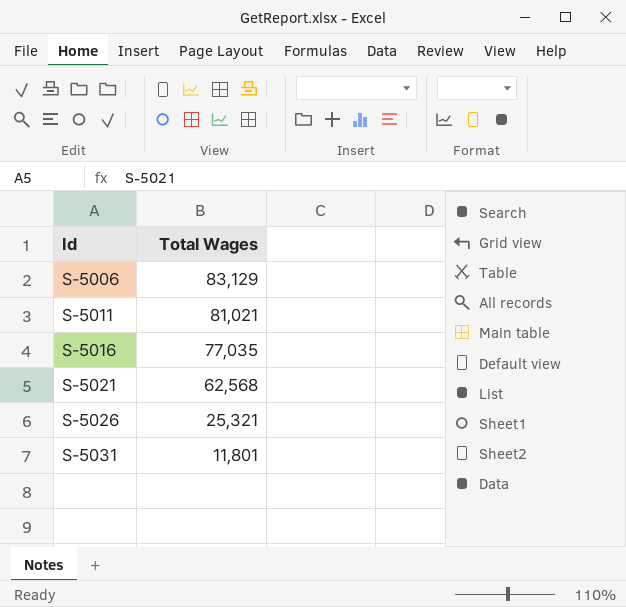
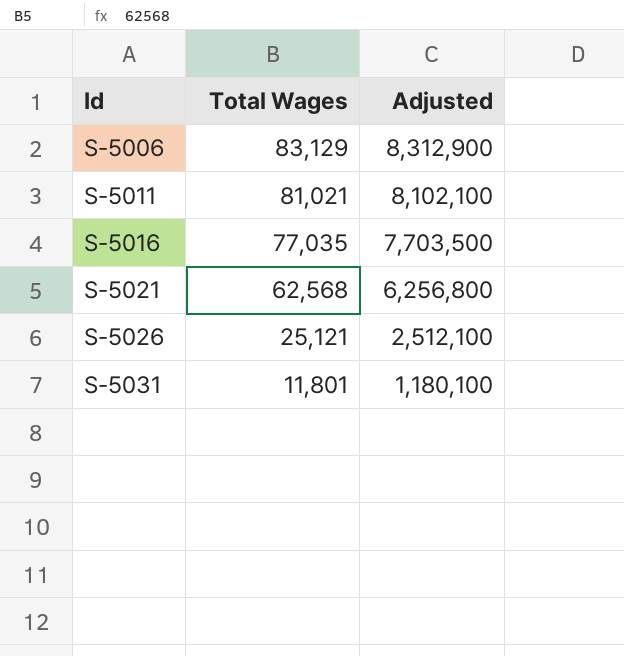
column Adjusted | formula: none -> [Total Wages] * 100
S-5026 | Total Wages: 25,321 -> 25,121

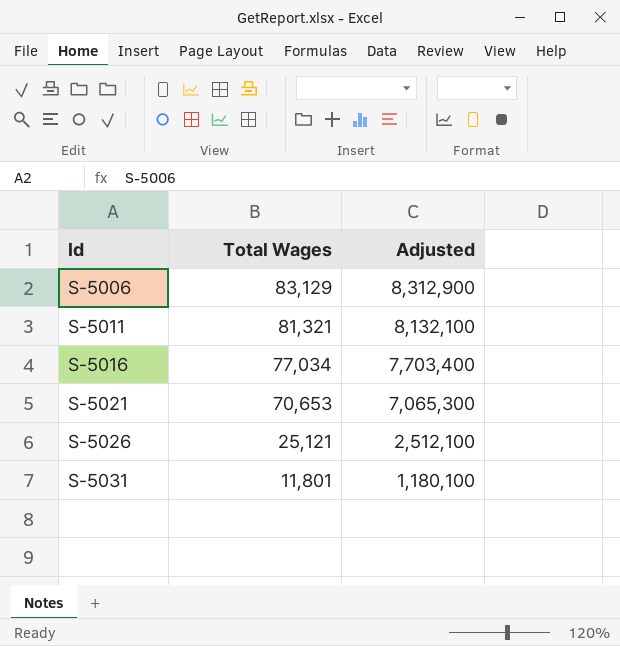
S-5011 | Total Wages: 81,021 -> 81,321
S-5011 | Adjusted: 8,102,100 -> 8,132,100
S-5016 | Total Wages: 77,035 -> 77,034
S-5016 | Adjusted: 7,703,500 -> 7,703,400
S-5021 | Total Wages: 62,568 -> 70,653
S-5021 | Adjusted: 6,256,800 -> 7,065,300

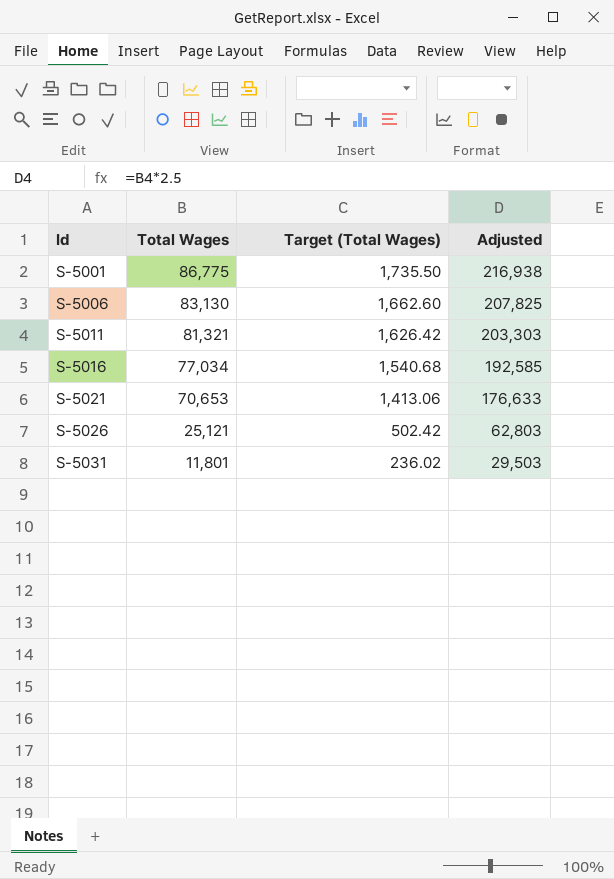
column Target (Total Wages) | formula: none -> [Total Wages] * 0.02
column Adjusted | formula: [Total Wages] * 100 -> [Total Wages] * 2.5
row S-5001: none -> 86,775 | 1,735.50 | 216,938
S-5006 | Total Wages: 83,129 -> 83,130

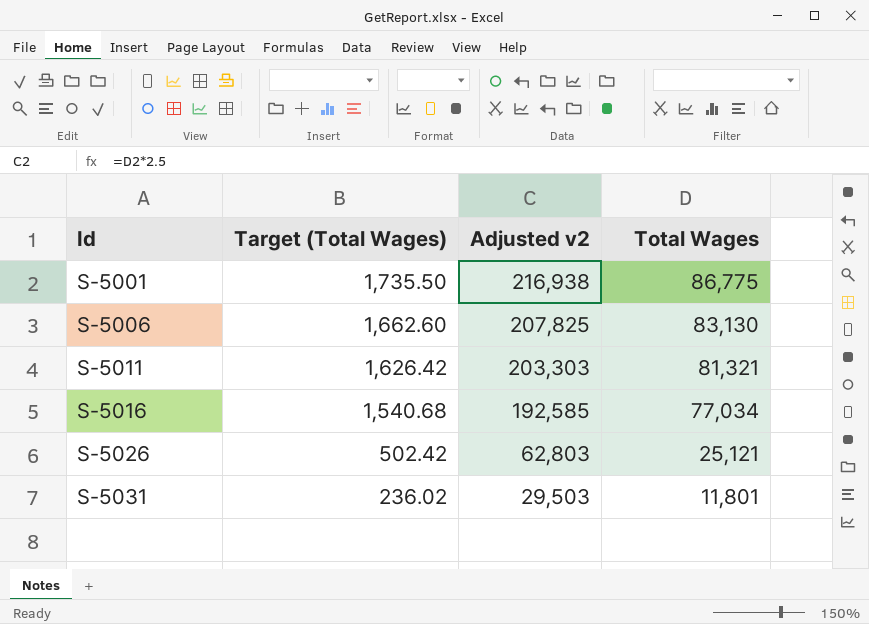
column name: Adjusted -> Adjusted v2
column Total Wages | position: 2 -> 4
row S-5021: 70,653 | 1,413.06 | 176,633 -> none

